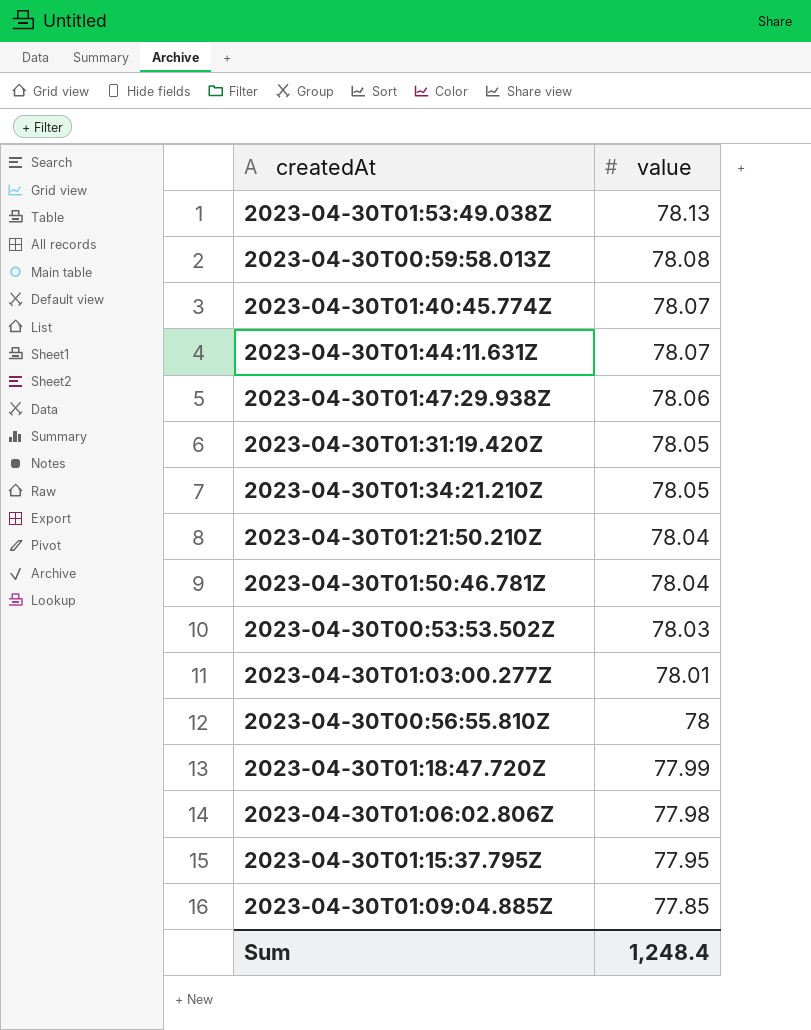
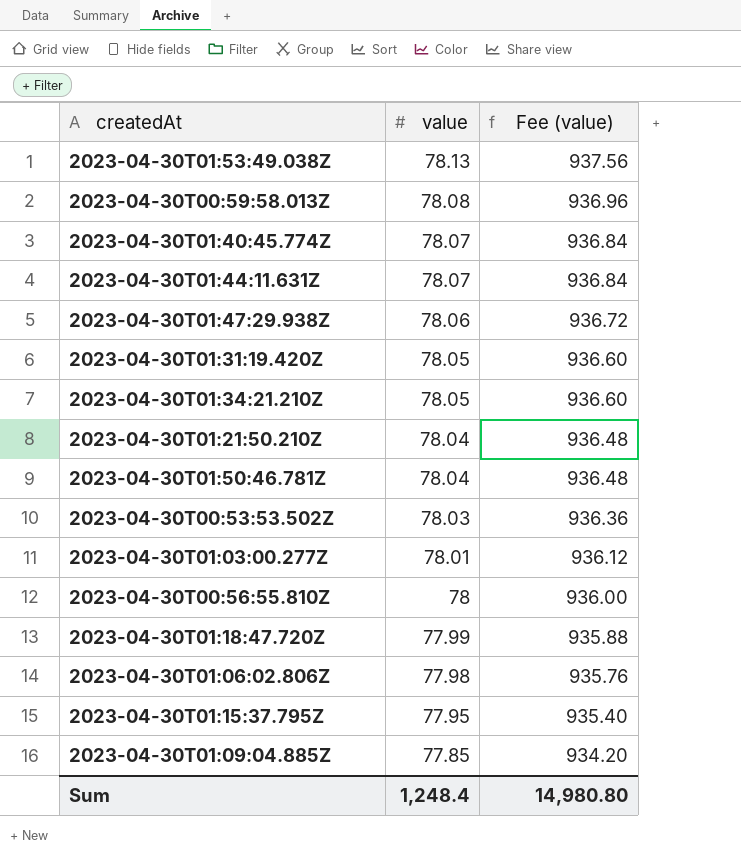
column Fee (value) | formula: none -> [value] * 12

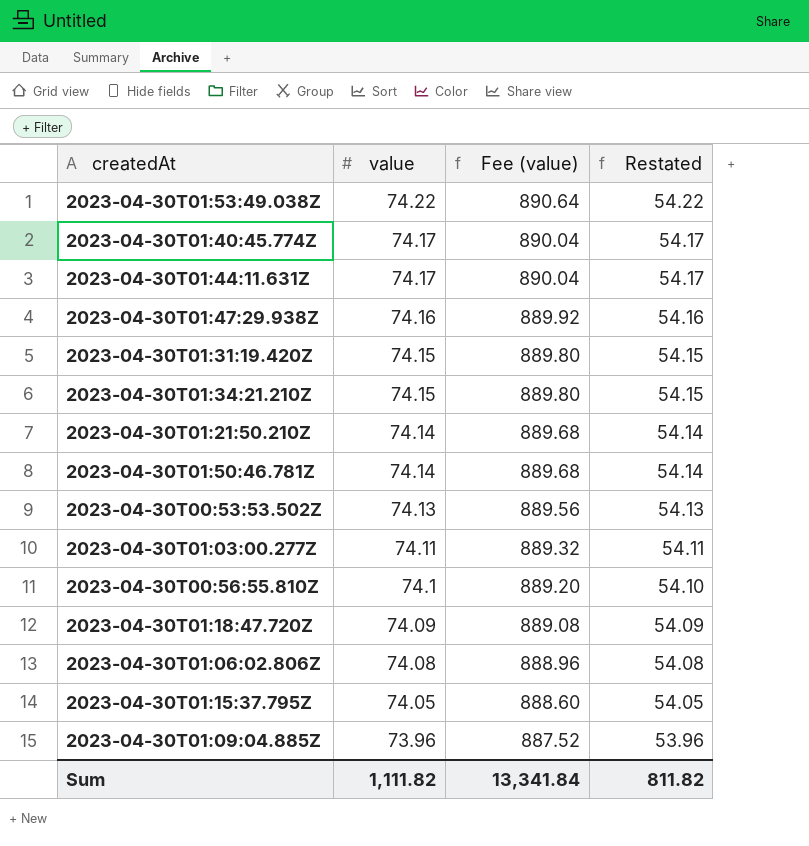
column Restated | formula: none -> [value] - 20
row 2023-04-30T00:59:58.013Z: 78.08 | 936.96 -> none
2023-04-30T01:53:49.038Z | value: 78.13 -> 74.22
2023-04-30T01:53:49.038Z | Fee (value): 937.56 -> 890.64
2023-04-30T01:40:45.774Z | value: 78.07 -> 74.17
2023-04-30T01:40:45.774Z | Fee (value): 936.84 -> 890.04
2023-04-30T01:44:11.631Z | value: 78.07 -> 74.17
2023-04-30T01:44:11.631Z | Fee (value): 936.84 -> 890.04
2023-04-30T01:47:29.938Z | value: 78.06 -> 74.16
2023-04-30T01:47:29.938Z | Fee (value): 936.72 -> 889.92
2023-04-30T01:31:19.420Z | value: 78.05 -> 74.15
2023-04-30T01:31:19.420Z | Fee (value): 936.60 -> 889.80
2023-04-30T01:34:21.210Z | value: 78.05 -> 74.15
2023-04-30T01:34:21.210Z | Fee (value): 936.60 -> 889.80
2023-04-30T01:21:50.210Z | value: 78.04 -> 74.14
2023-04-30T01:21:50.210Z | Fee (value): 936.48 -> 889.68
2023-04-30T01:50:46.781Z | value: 78.04 -> 74.14
2023-04-30T01:50:46.781Z | Fee (value): 936.48 -> 889.68
2023-04-30T00:53:53.502Z | value: 78.03 -> 74.13
2023-04-30T00:53:53.502Z | Fee (value): 936.36 -> 889.56
2023-04-30T01:03:00.277Z | value: 78.01 -> 74.11
2023-04-30T01:03:00.277Z | Fee (value): 936.12 -> 889.32
2023-04-30T00:56:55.810Z | value: 78 -> 74.1
2023-04-30T00:56:55.810Z | Fee (value): 936.00 -> 889.20
2023-04-30T01:18:47.720Z | value: 77.99 -> 74.09
2023-04-30T01:18:47.720Z | Fee (value): 935.88 -> 889.08
2023-04-30T01:06:02.806Z | value: 77.98 -> 74.08
2023-04-30T01:06:02.806Z | Fee (value): 935.76 -> 888.96
2023-04-30T01:15:37.795Z | value: 77.95 -> 74.05
2023-04-30T01:15:37.795Z | Fee (value): 935.40 -> 888.60
2023-04-30T01:09:04.885Z | value: 77.85 -> 73.96
2023-04-30T01:09:04.885Z | Fee (value): 934.20 -> 887.52
Sum | value: 1,248.4 -> 1,111.82
Sum | Fee (value): 14,980.80 -> 13,341.84

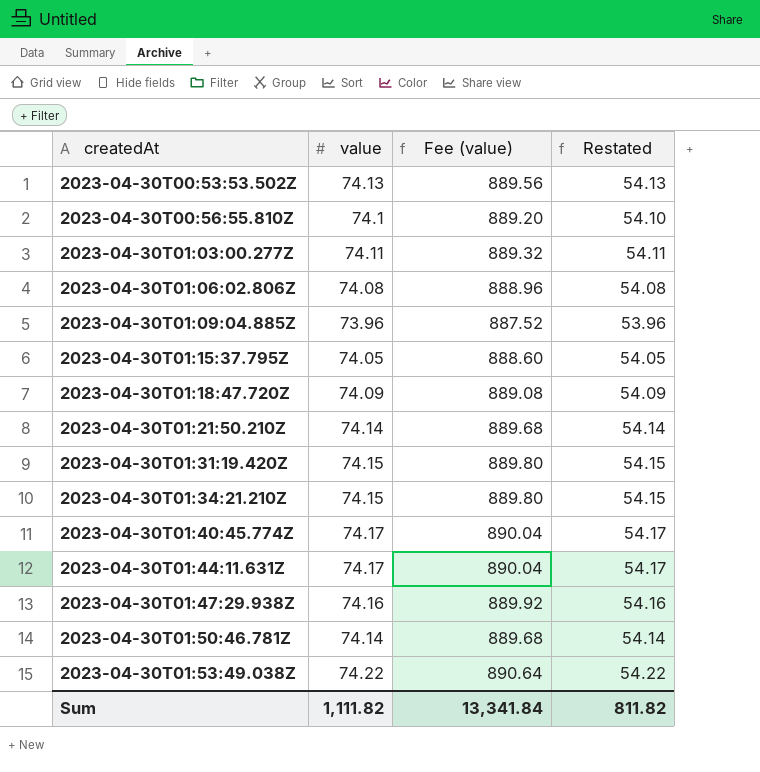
row order: value descending -> createdAt ascending

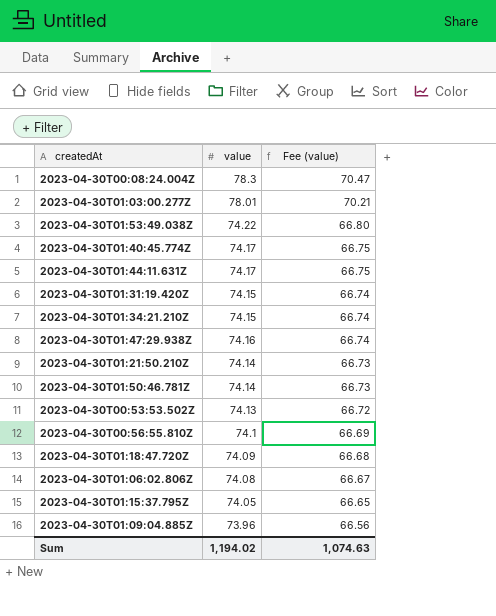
row order: createdAt ascending -> Fee (value) descending
column Restated | formula: [value] - 20 -> none
column Fee (value) | formula: [value] * 12 -> [value] * 0.9
row 2023-04-30T00:08:24.004Z: none -> 78.3 | 70.47
2023-04-30T01:03:00.277Z | value: 74.11 -> 78.01
Sum | value: 1,111.82 -> 1,194.02
Sum | Fee (value): 13,341.84 -> 1,074.63

